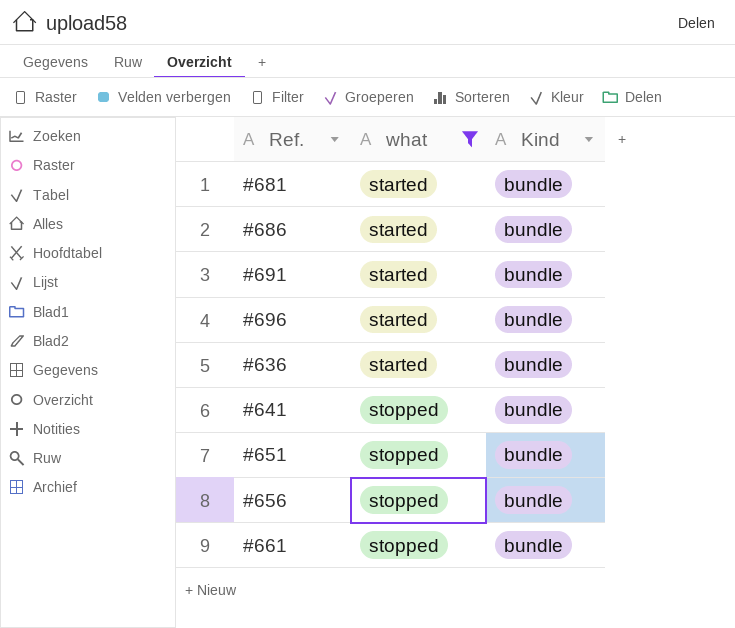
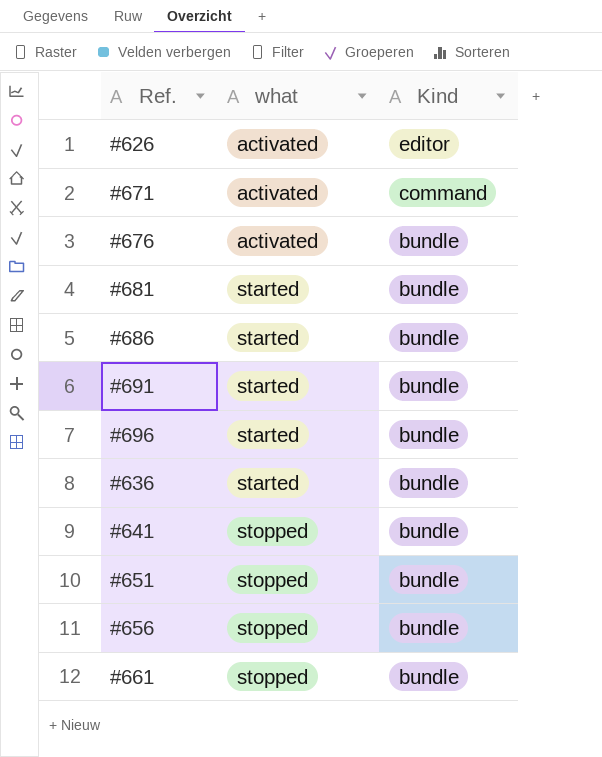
filter: what != activated -> none

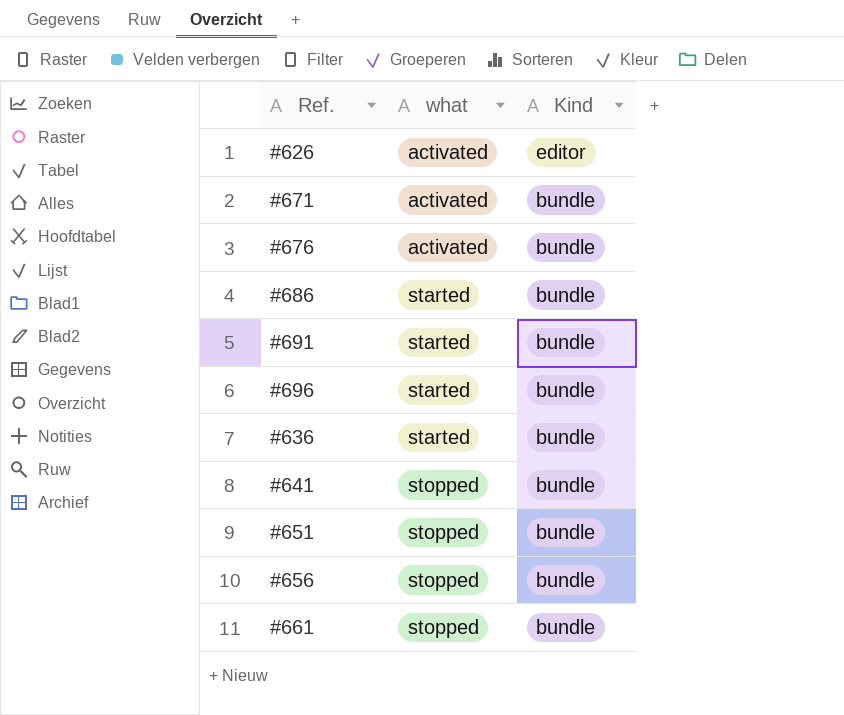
row #681: started | bundle -> none
#671 | Kind: command -> bundle

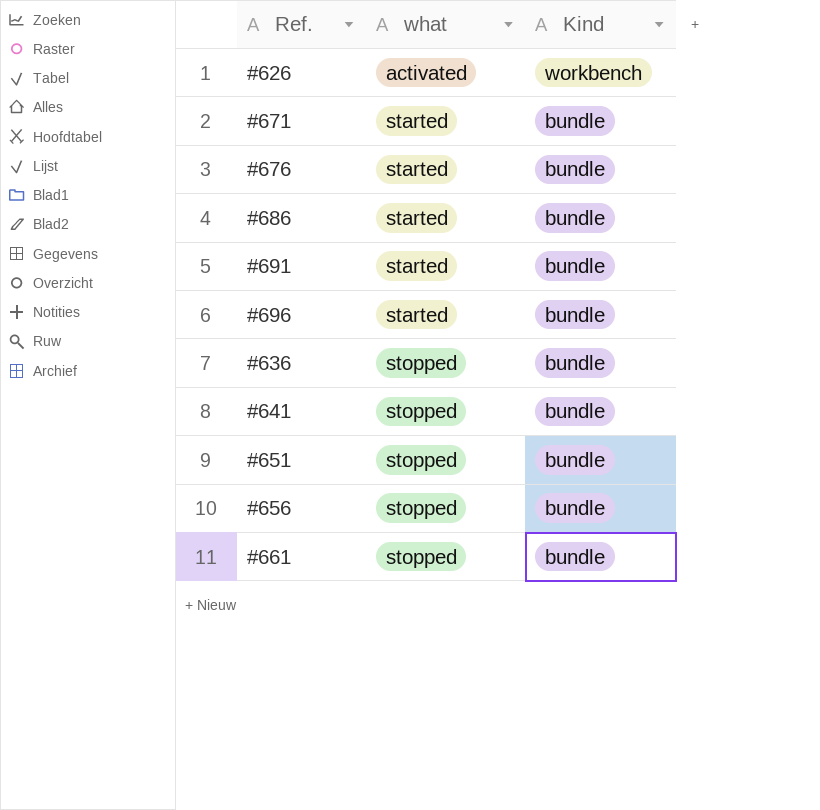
#626 | Kind: editor -> workbench
#671 | what: activated -> started
#676 | what: activated -> started
#636 | what: started -> stopped

